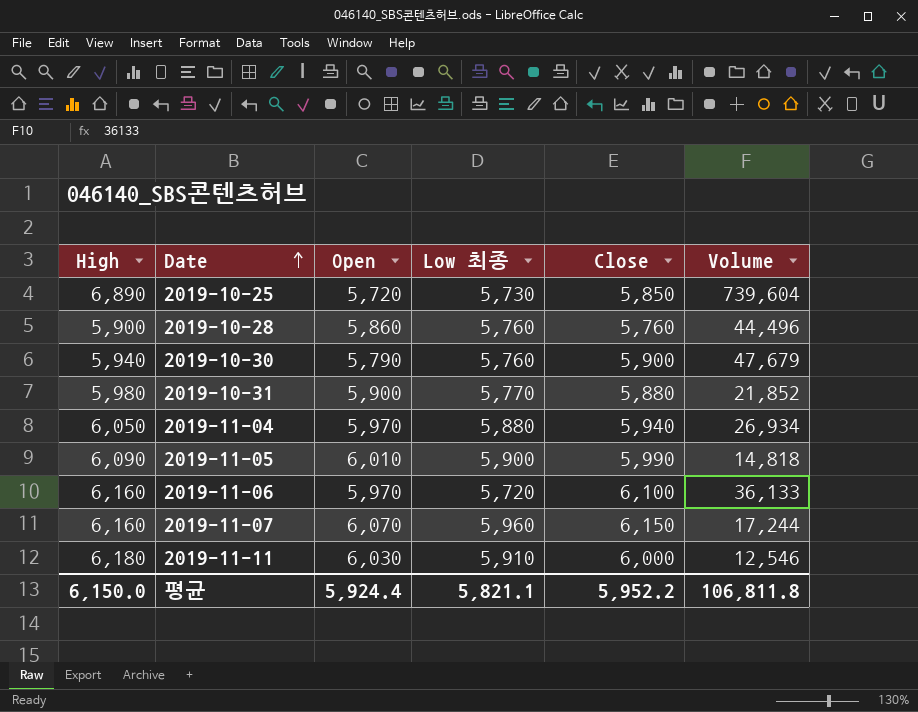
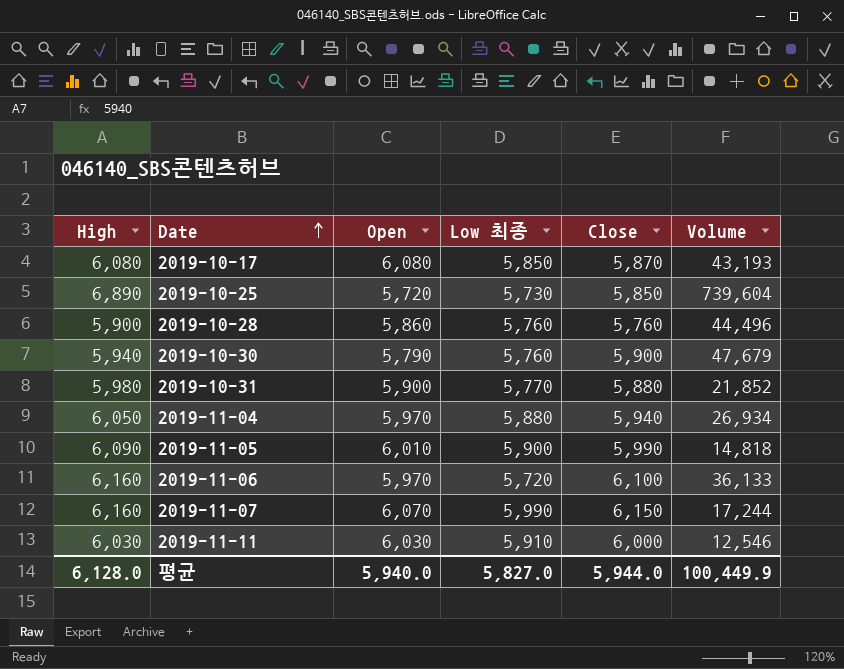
row 2019-10-17: none -> 6,080 | 6,080 | 5,850 | 5,870 | 43,193
2019-11-07 | Low 최종: 5,960 -> 5,990
2019-11-11 | High: 6,180 -> 6,030
평균 | High: 6,150.0 -> 6,128.0
평균 | Open: 5,924.4 -> 5,940.0
평균 | Low 최종: 5,821.1 -> 5,827.0
평균 | Close: 5,952.2 -> 5,944.0
평균 | Volume: 106,811.8 -> 100,449.9

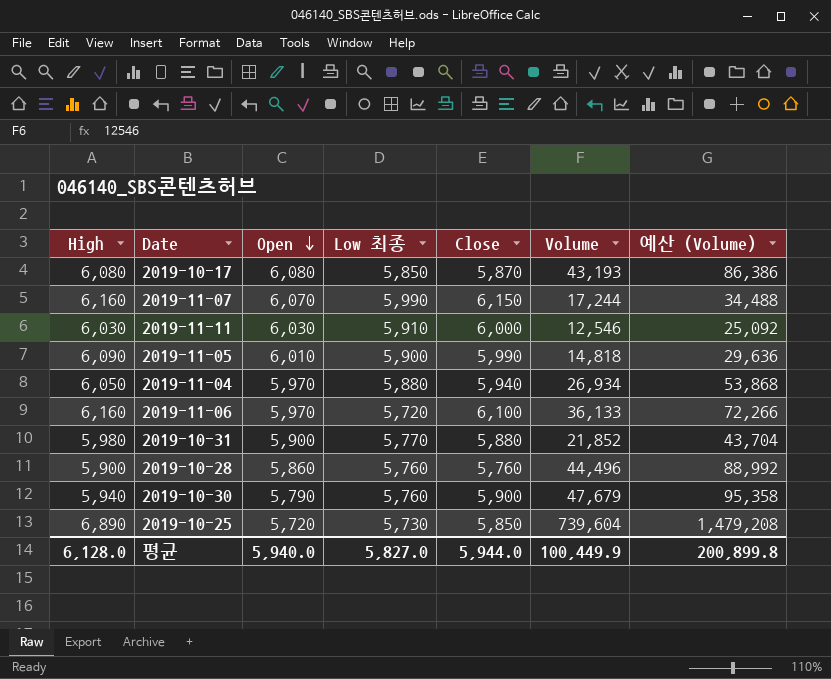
row order: Date ascending -> Open descending
column 예산 (Volume) | formula: none -> [Volume] * 2

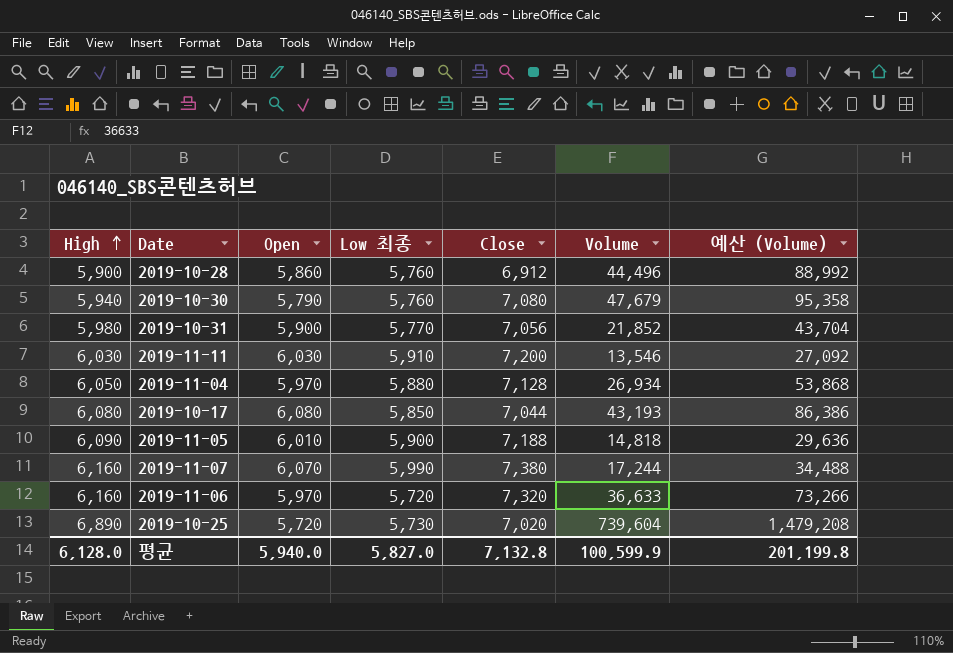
row order: Open descending -> High ascending
2019-10-28 | Close: 5,760 -> 6,912
2019-10-30 | Close: 5,900 -> 7,080
2019-10-31 | Close: 5,880 -> 7,056
2019-11-11 | Close: 6,000 -> 7,200
2019-11-11 | Volume: 12,546 -> 13,546
2019-11-11 | 예산 (Volume): 25,092 -> 27,092
2019-11-04 | Close: 5,940 -> 7,128
2019-10-17 | Close: 5,870 -> 7,044
2019-11-05 | Close: 5,990 -> 7,188
2019-11-07 | Close: 6,150 -> 7,380
2019-11-06 | Close: 6,100 -> 7,320
2019-11-06 | Volume: 36,133 -> 36,633
2019-11-06 | 예산 (Volume): 72,266 -> 73,266
2019-10-25 | Close: 5,850 -> 7,020
평균 | Close: 5,944.0 -> 7,132.8
평균 | Volume: 100,449.9 -> 100,599.9
평균 | 예산 (Volume): 200,899.8 -> 201,199.8

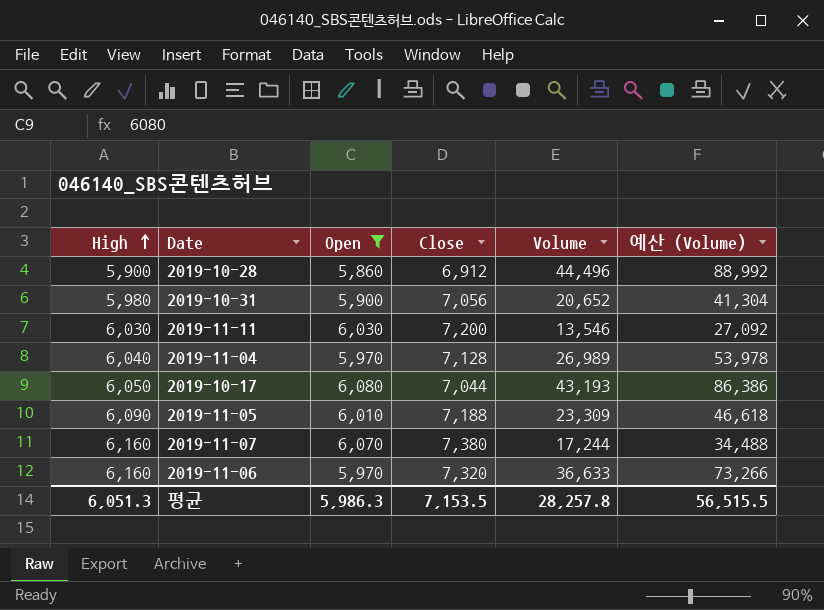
filter: none -> Open >= 5,860
column Low 최종 | position: 4 -> none
2019-10-31 | Volume: 21,852 -> 20,652
2019-10-31 | 예산 (Volume): 43,704 -> 41,304
2019-11-04 | High: 6,050 -> 6,040
2019-11-04 | Volume: 26,934 -> 26,989
2019-11-04 | 예산 (Volume): 53,868 -> 53,978
2019-10-17 | High: 6,080 -> 6,050
2019-11-05 | Volume: 14,818 -> 23,309
2019-11-05 | 예산 (Volume): 29,636 -> 46,618
평균 | High: 6,128.0 -> 6,051.3
평균 | Open: 5,940.0 -> 5,986.3
평균 | Close: 7,132.8 -> 7,153.5
평균 | Volume: 100,599.9 -> 28,257.8
평균 | 예산 (Volume): 201,199.8 -> 56,515.5

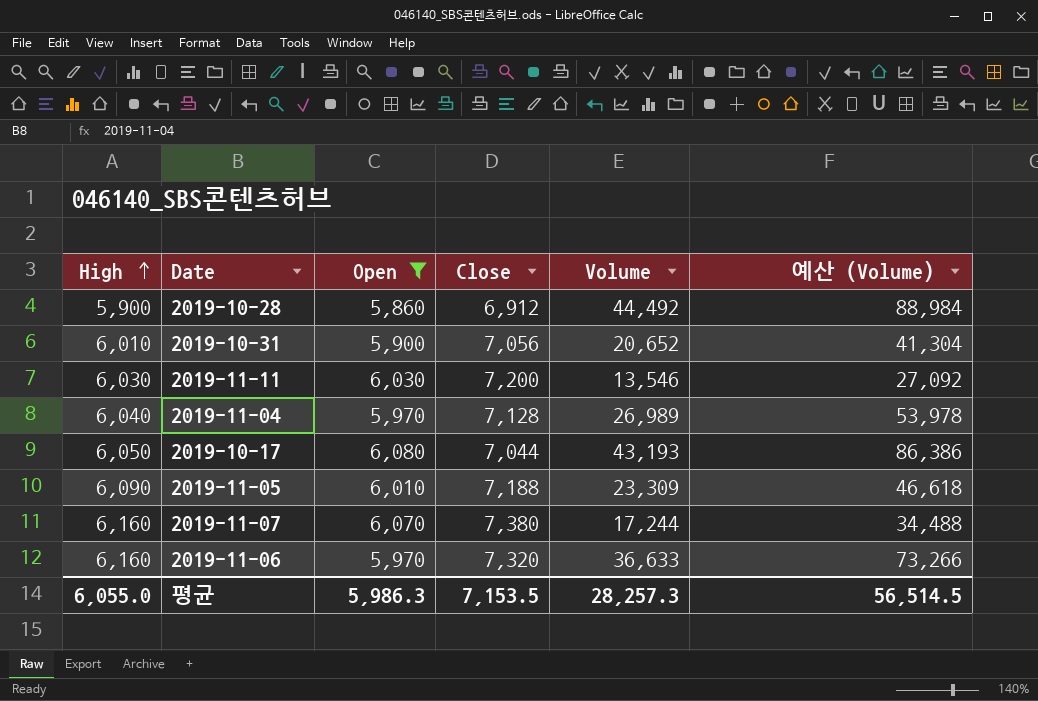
2019-10-28 | Volume: 44,496 -> 44,492
2019-10-28 | 예산 (Volume): 88,992 -> 88,984
2019-10-31 | High: 5,980 -> 6,010
평균 | High: 6,051.3 -> 6,055.0
평균 | Volume: 28,257.8 -> 28,257.3
평균 | 예산 (Volume): 56,515.5 -> 56,514.5

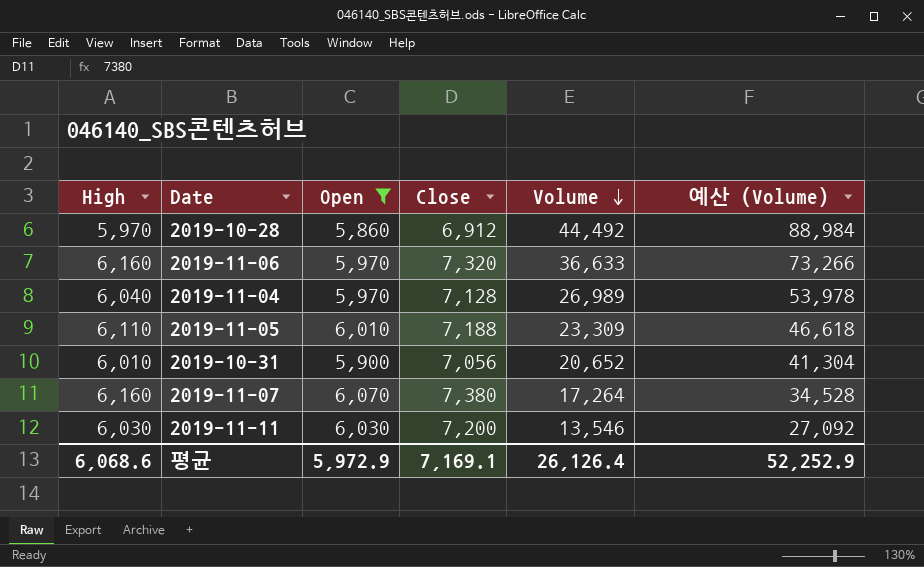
row order: High ascending -> Volume descending
row 2019-10-17: 6,050 | 6,080 | 7,044 | 43,193 | 86,386 -> none
2019-10-28 | High: 5,900 -> 5,970
2019-11-05 | High: 6,090 -> 6,110
2019-11-07 | Volume: 17,244 -> 17,264
2019-11-07 | 예산 (Volume): 34,488 -> 34,528
평균 | High: 6,055.0 -> 6,068.6
평균 | Open: 5,986.3 -> 5,972.9
평균 | Close: 7,153.5 -> 7,169.1
평균 | Volume: 28,257.3 -> 26,126.4
평균 | 예산 (Volume): 56,514.5 -> 52,252.9

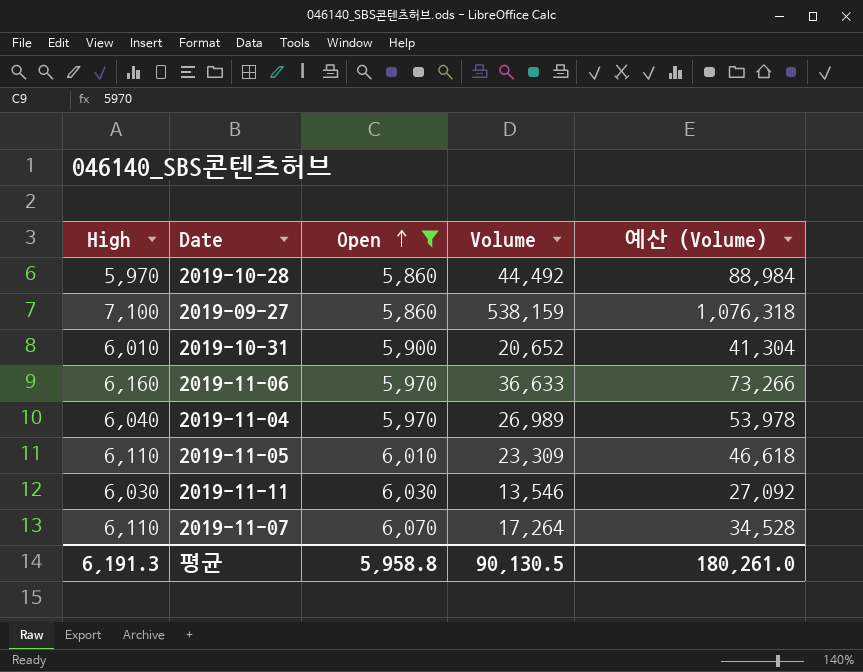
row order: Volume descending -> Open ascending
column Close | position: 4 -> none
row 2019-09-27: none -> 7,100 | 5,860 | 538,159 | 1,076,318
2019-11-07 | High: 6,160 -> 6,110
평균 | High: 6,068.6 -> 6,191.3
평균 | Open: 5,972.9 -> 5,958.8
평균 | Volume: 26,126.4 -> 90,130.5
평균 | 예산 (Volume): 52,252.9 -> 180,261.0

